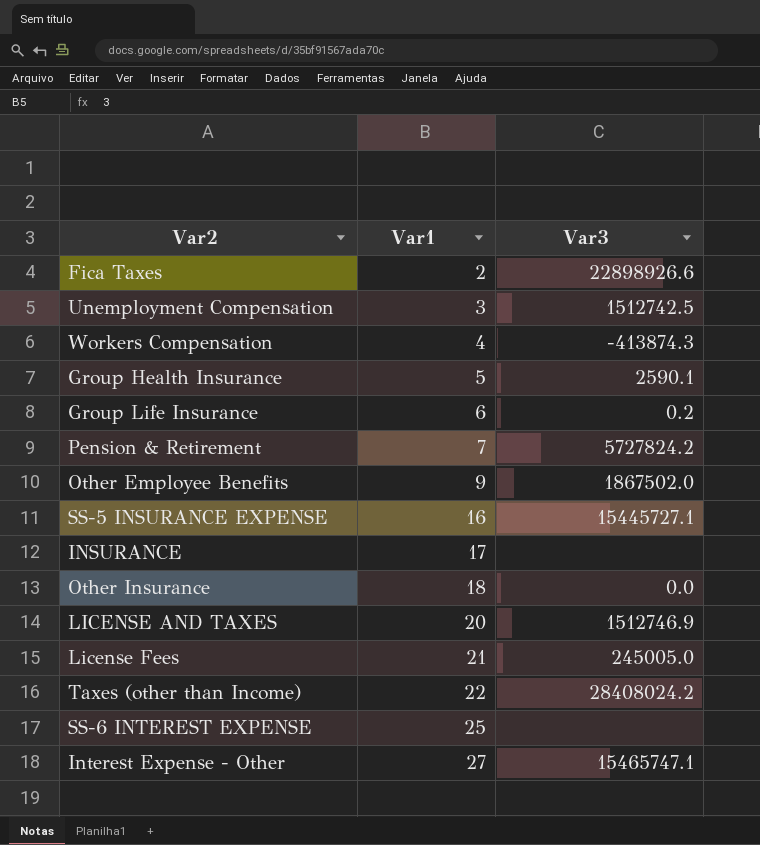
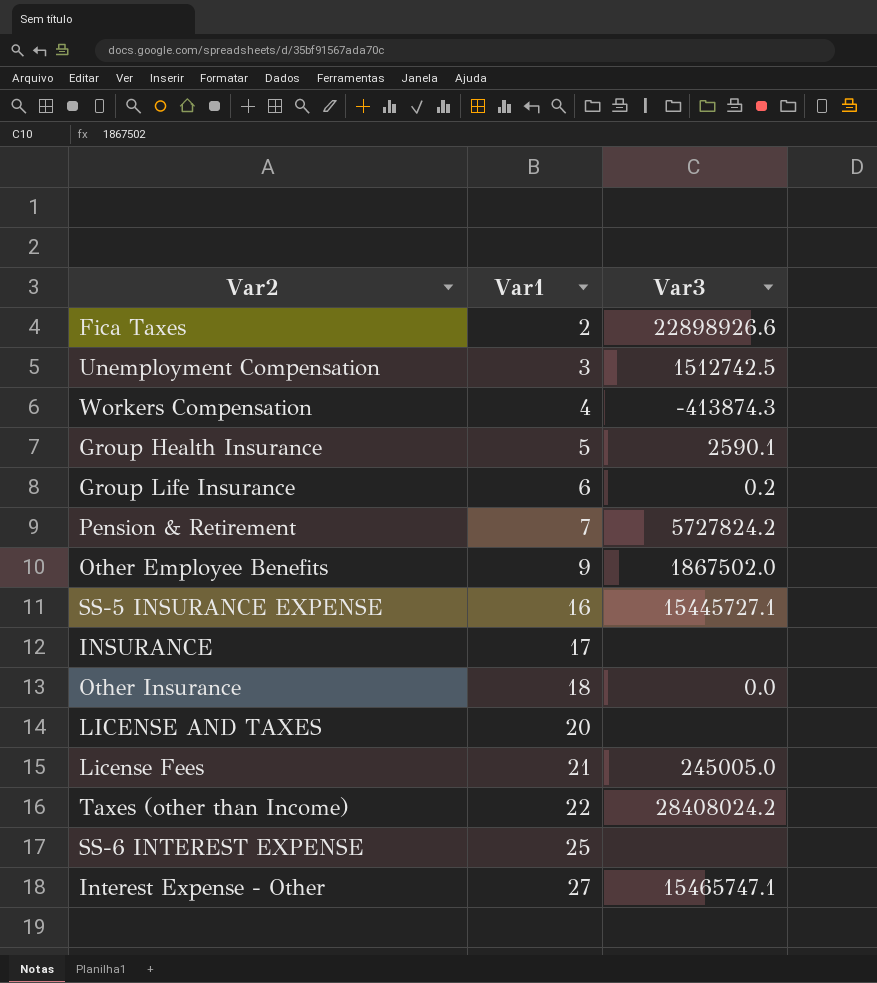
LICENSE AND TAXES | Var3: 1512746.9 -> none

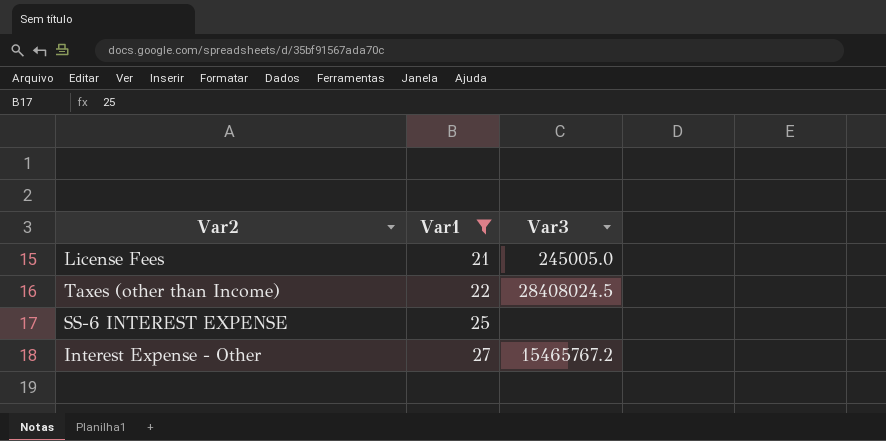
filter: none -> Var1 >= 21
Taxes (other than Income) | Var3: 28408024.2 -> 28408024.5
Interest Expense - Other | Var3: 15465747.1 -> 15465767.2

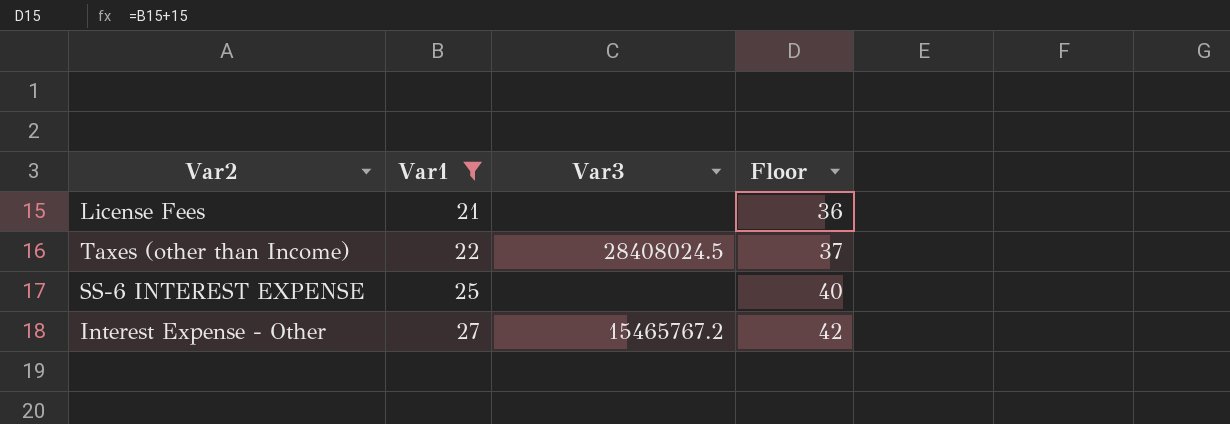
column Floor | formula: none -> [Var1] + 15
License Fees | Var3: 245005.0 -> none

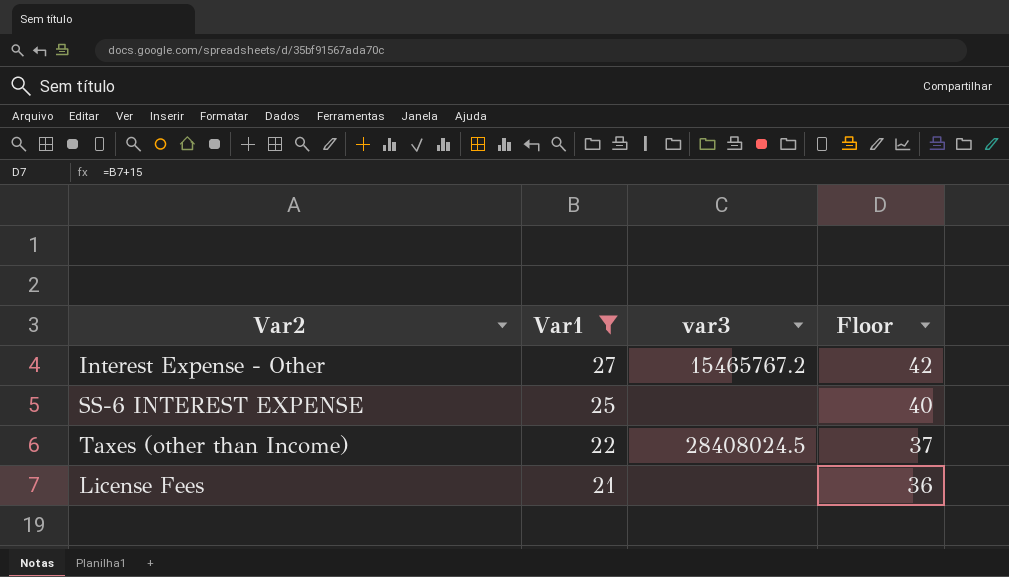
row order: Var1 ascending -> Var1 descending
column name: Var3 -> var3

